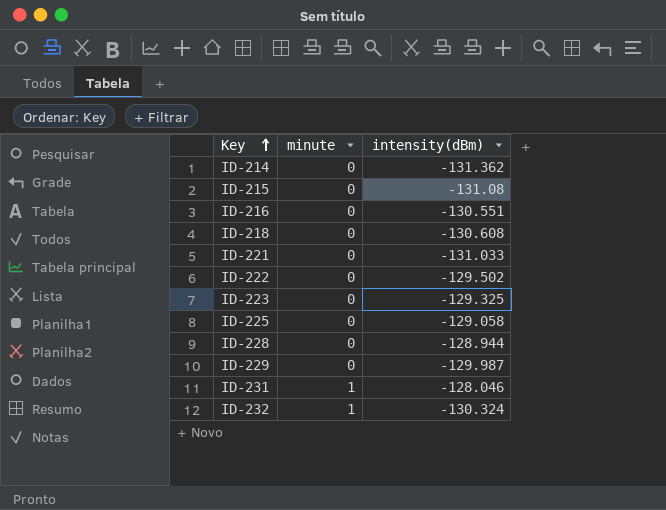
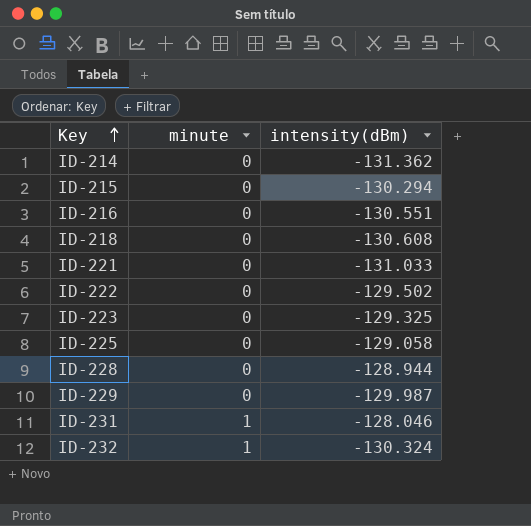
ID-215 | intensity(dBm): -131.08 -> -130.294

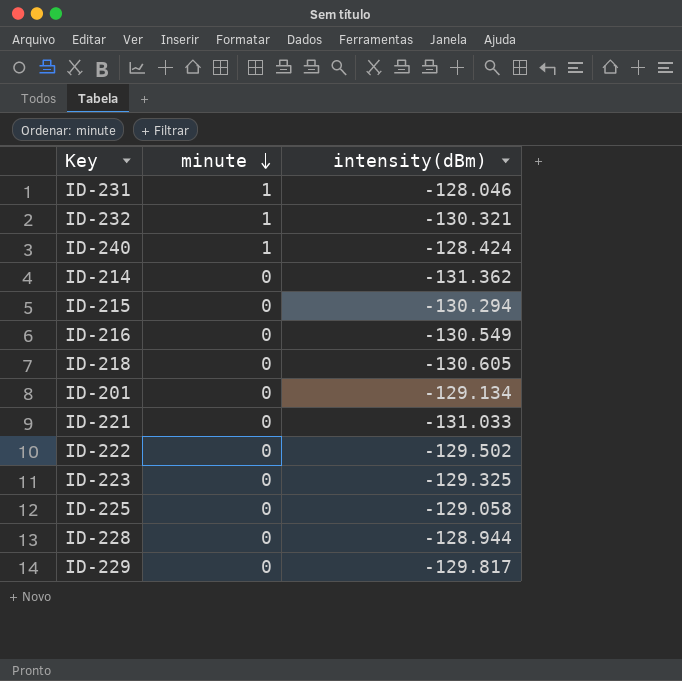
row order: Key ascending -> minute descending
ID-232 | intensity(dBm): -130.324 -> -130.321
row ID-240: none -> 1 | -128.424
ID-216 | intensity(dBm): -130.551 -> -130.549
ID-218 | intensity(dBm): -130.608 -> -130.605
row ID-201: none -> 0 | -129.134
ID-229 | intensity(dBm): -129.987 -> -129.817

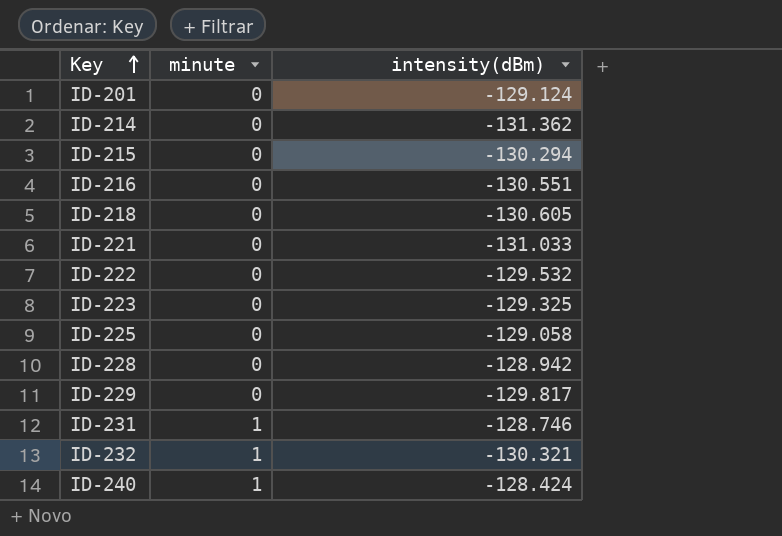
row order: minute descending -> Key ascending
ID-201 | intensity(dBm): -129.134 -> -129.124
ID-216 | intensity(dBm): -130.549 -> -130.551
ID-222 | intensity(dBm): -129.502 -> -129.532
ID-228 | intensity(dBm): -128.944 -> -128.942
ID-231 | intensity(dBm): -128.046 -> -128.746

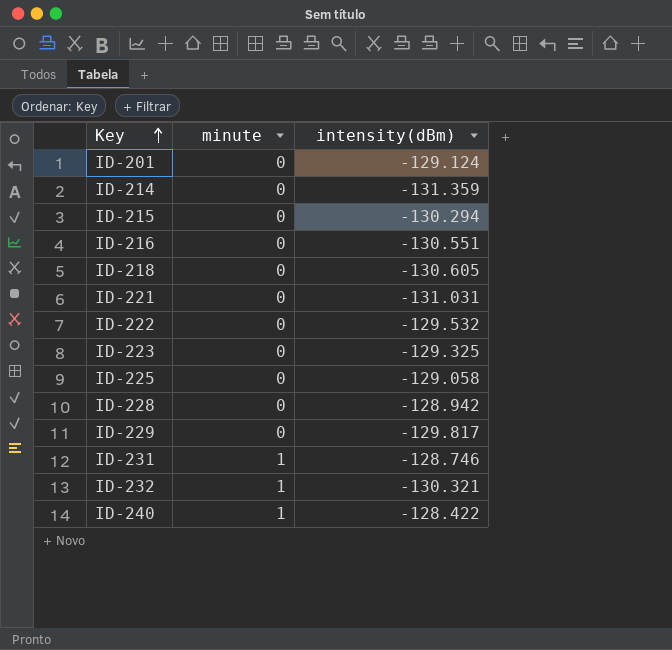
ID-214 | intensity(dBm): -131.362 -> -131.359
ID-221 | intensity(dBm): -131.033 -> -131.031
ID-240 | intensity(dBm): -128.424 -> -128.422

